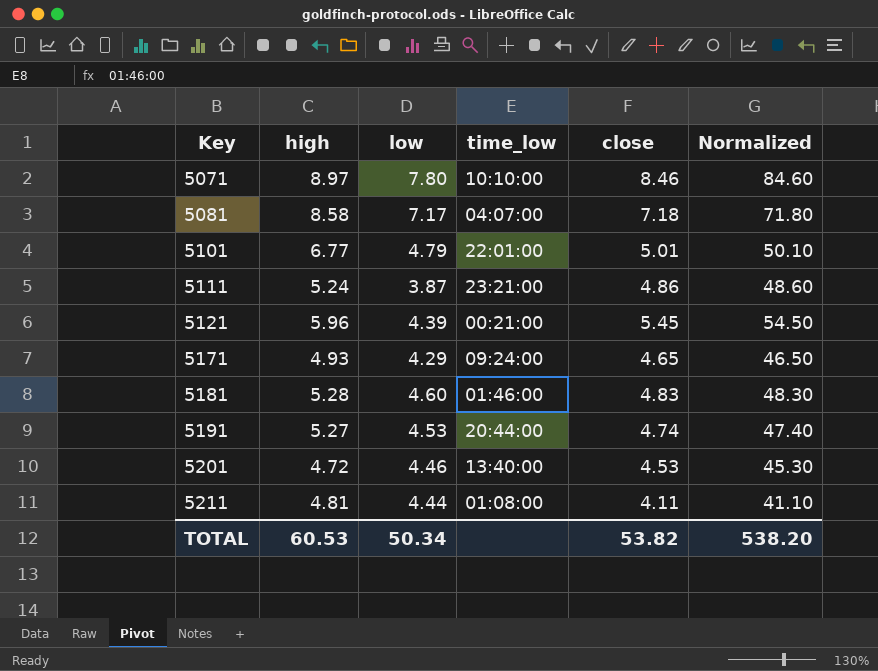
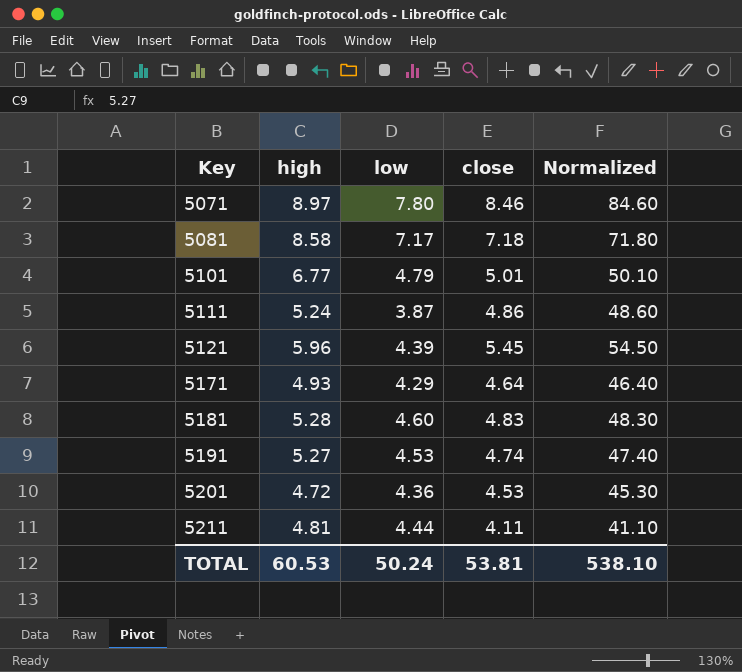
column time_low | position: 4 -> none
5171 | close: 4.65 -> 4.64
5171 | Normalized: 46.50 -> 46.40
5201 | low: 4.46 -> 4.36
TOTAL | low: 50.34 -> 50.24
TOTAL | close: 53.82 -> 53.81
TOTAL | Normalized: 538.20 -> 538.10

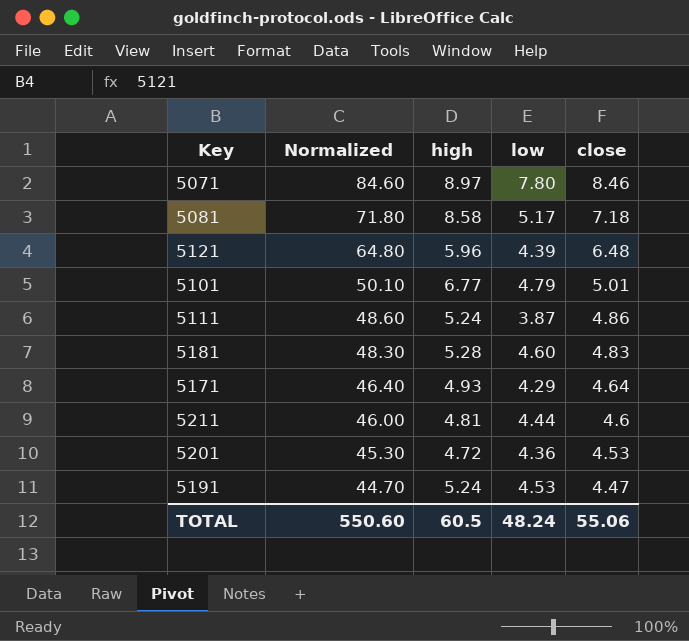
row order: Key ascending -> Normalized descending
column Normalized | position: 5 -> 2
5081 | low: 7.17 -> 5.17
5121 | Normalized: 54.50 -> 64.80
5121 | close: 5.45 -> 6.48
5211 | Normalized: 41.10 -> 46.00
5211 | close: 4.11 -> 4.6
5191 | Normalized: 47.40 -> 44.70
5191 | high: 5.27 -> 5.24
5191 | close: 4.74 -> 4.47
TOTAL | Normalized: 538.10 -> 550.60
TOTAL | high: 60.53 -> 60.5
TOTAL | low: 50.24 -> 48.24
TOTAL | close: 53.81 -> 55.06

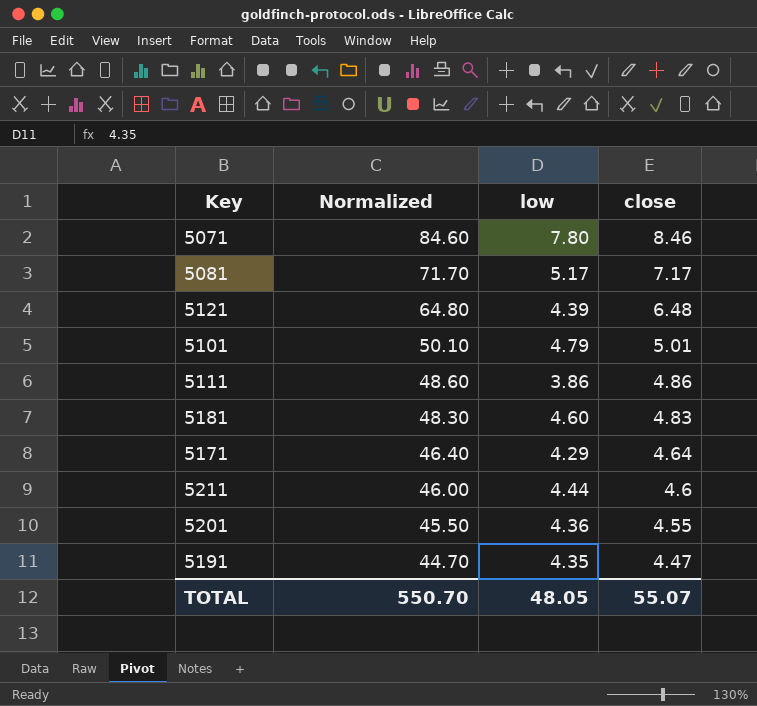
column high | position: 3 -> none
5081 | Normalized: 71.80 -> 71.70
5081 | close: 7.18 -> 7.17
5111 | low: 3.87 -> 3.86
5201 | Normalized: 45.30 -> 45.50
5201 | close: 4.53 -> 4.55
5191 | low: 4.53 -> 4.35
TOTAL | Normalized: 550.60 -> 550.70
TOTAL | low: 48.24 -> 48.05
TOTAL | close: 55.06 -> 55.07

